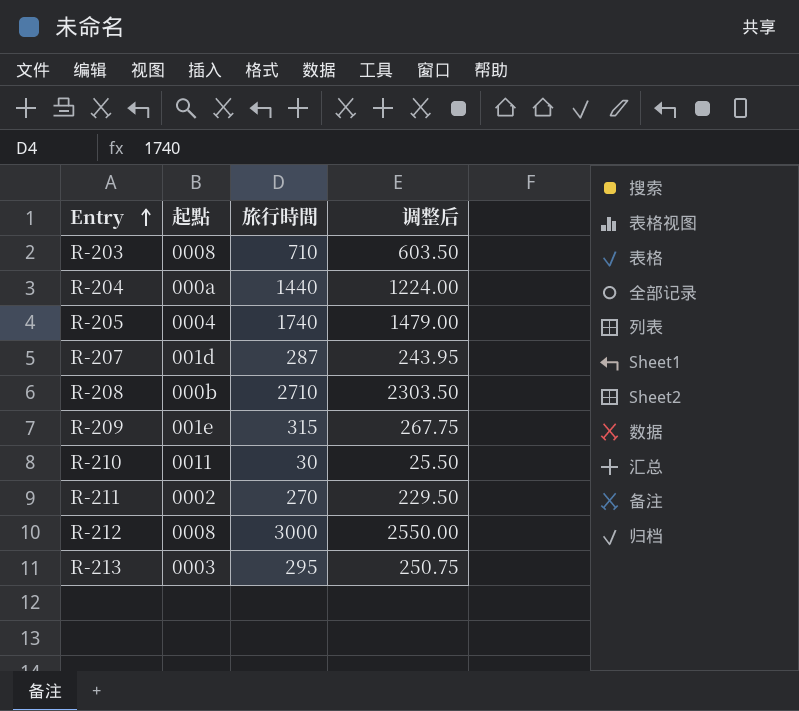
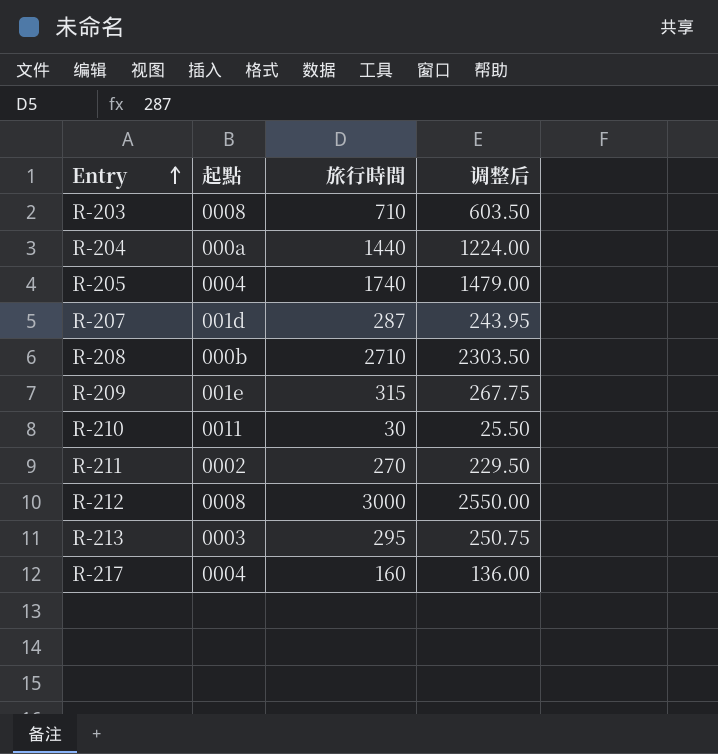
row R-217: none -> 0004 | 160 | 136.00

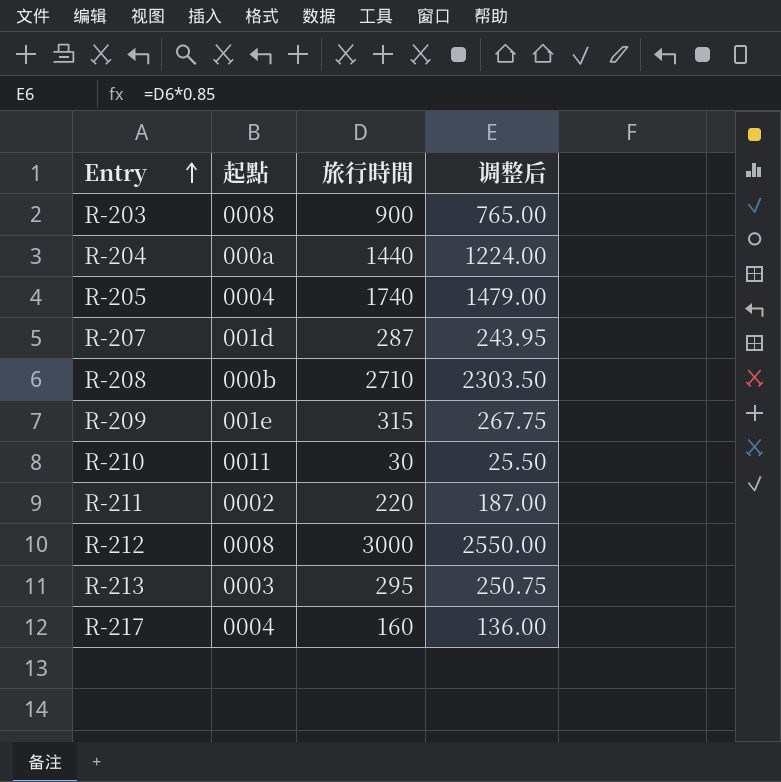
R-203 | 旅行時間: 710 -> 900
R-203 | 调整后: 603.50 -> 765.00
R-211 | 旅行時間: 270 -> 220
R-211 | 调整后: 229.50 -> 187.00

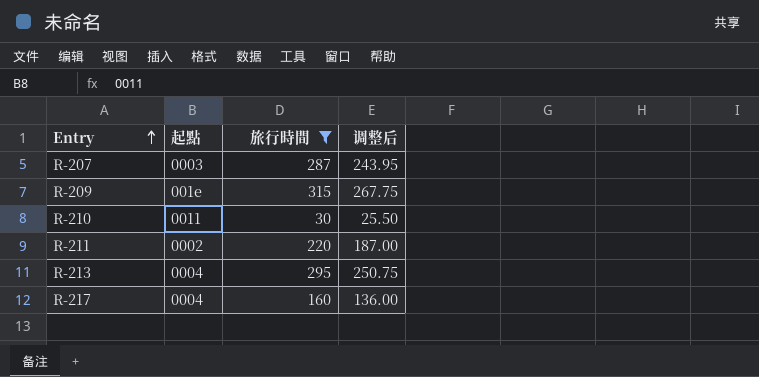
filter: none -> 旅行時間 <= 315
R-207 | 起點: 001d -> 0003
R-213 | 起點: 0003 -> 0004

